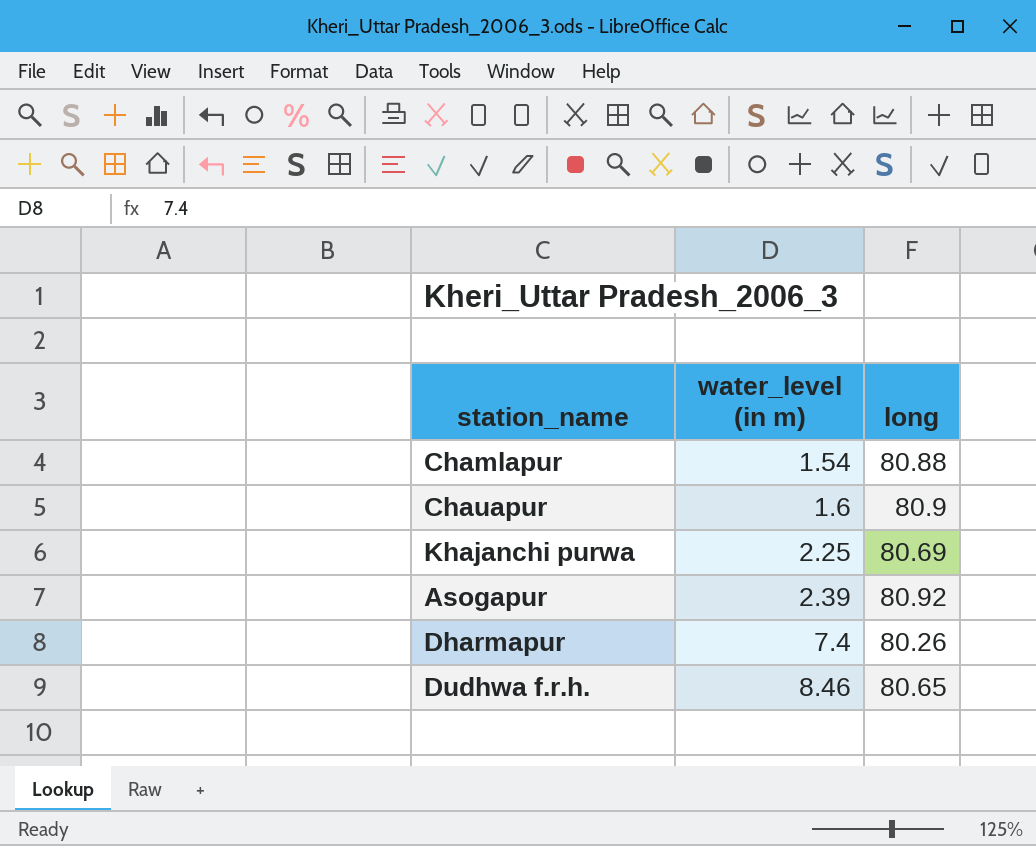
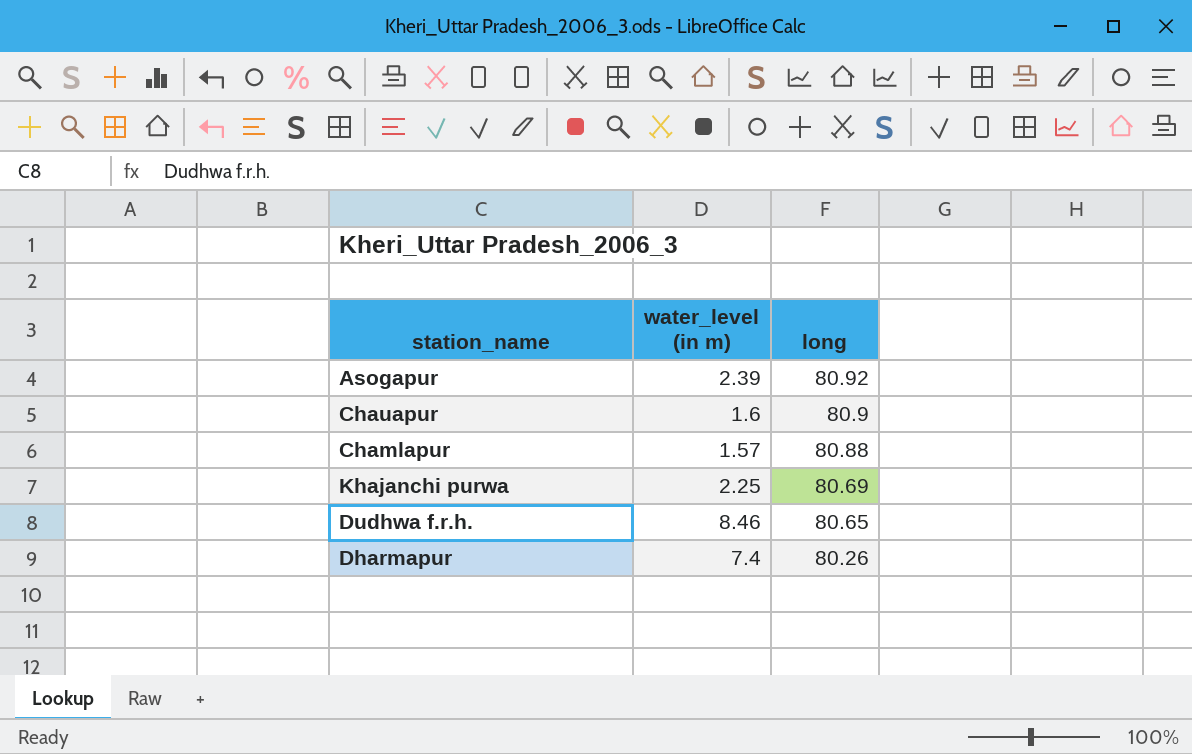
row order: water_level (in m) ascending -> long descending
Chamlapur | water_level (in m): 1.54 -> 1.57

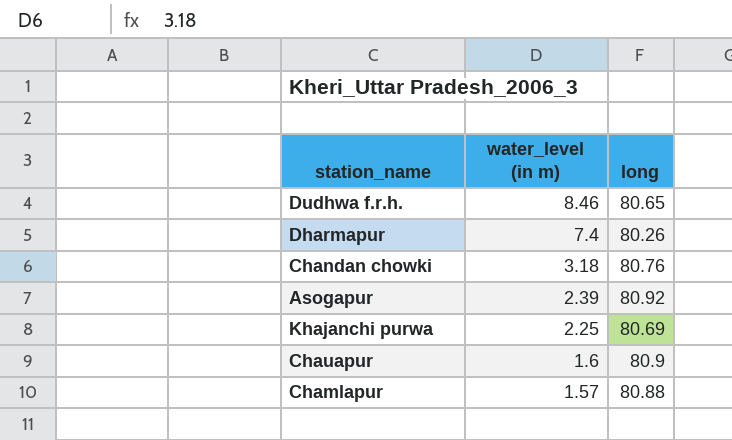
row order: long descending -> water_level (in m) descending
row Chandan chowki: none -> 3.18 | 80.76

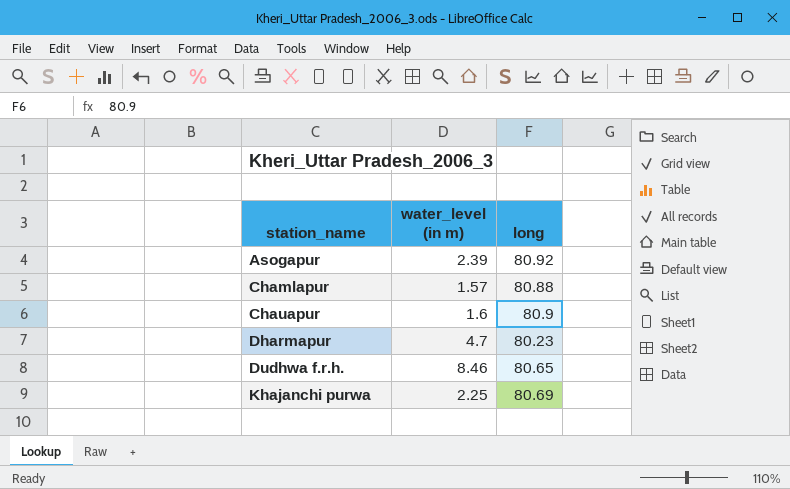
row order: water_level (in m) descending -> station_name ascending
row Chandan chowki: 3.18 | 80.76 -> none
Dharmapur | water_level (in m): 7.4 -> 4.7
Dharmapur | long: 80.26 -> 80.23

